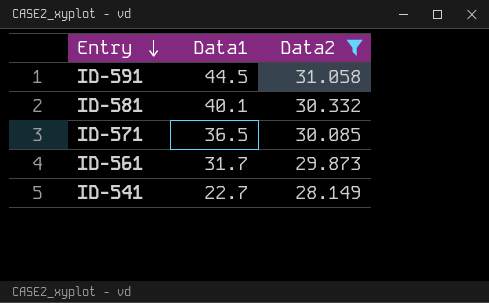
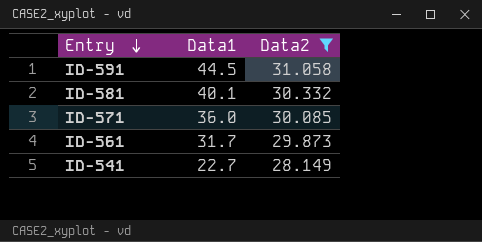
ID-571 | Data1: 36.5 -> 36.0

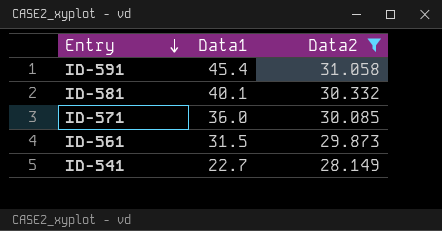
ID-591 | Data1: 44.5 -> 45.4
ID-561 | Data1: 31.7 -> 31.5

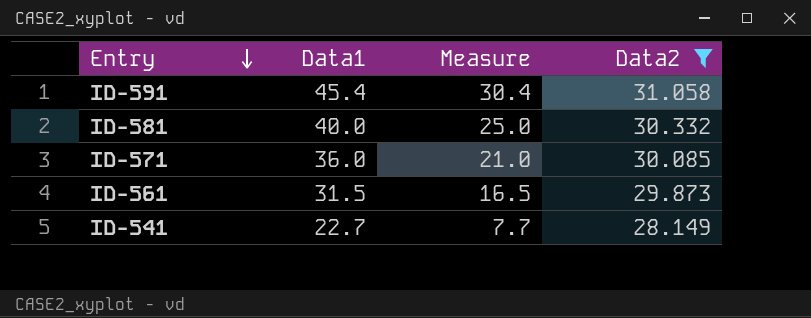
column Measure | formula: none -> [Data1] - 15
ID-581 | Data1: 40.1 -> 40.0

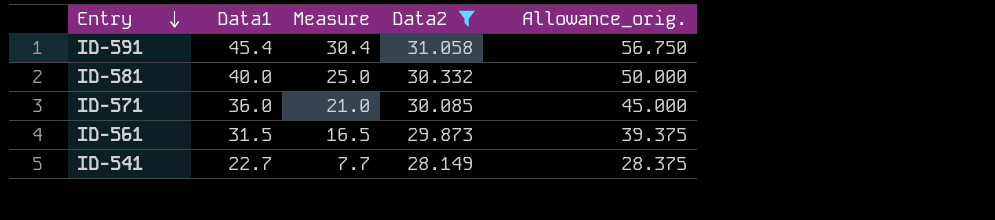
column Allowance_orig. | formula: none -> [Data1] * 1.25

